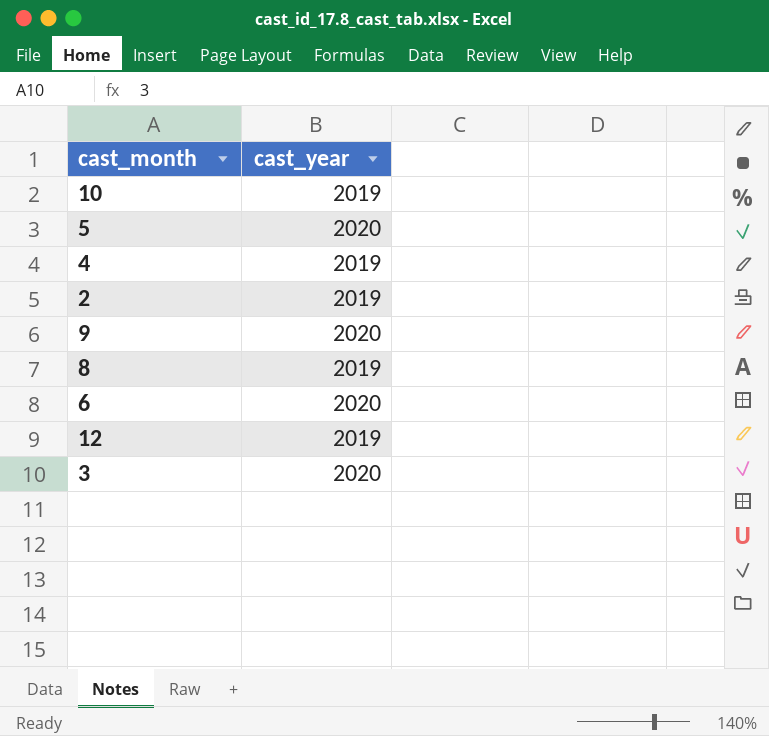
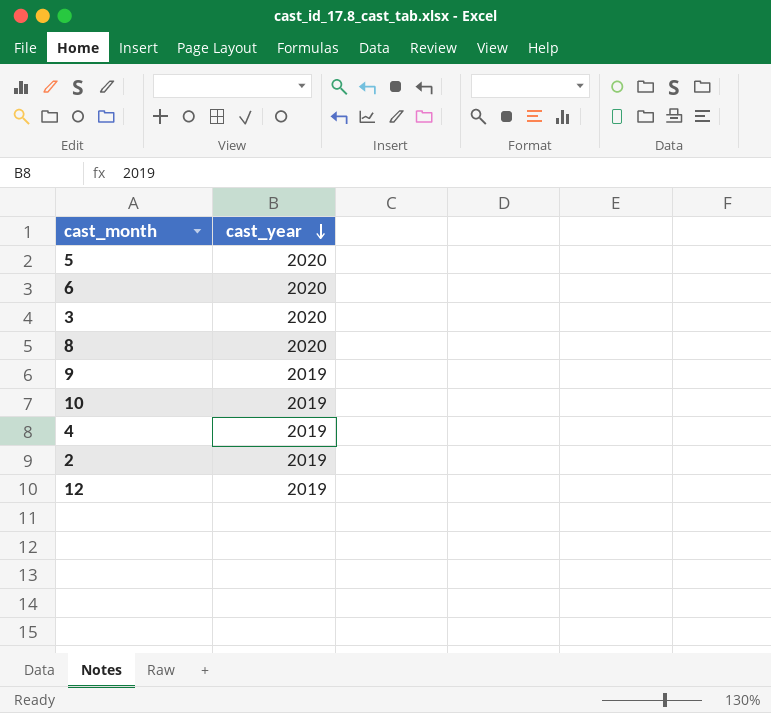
row order: none -> cast_year descending
8 | cast_year: 2019 -> 2020
9 | cast_year: 2020 -> 2019

